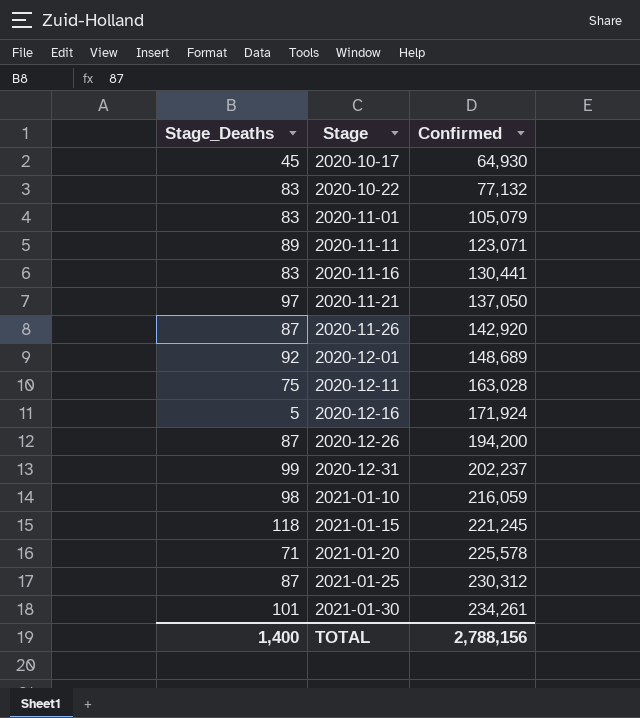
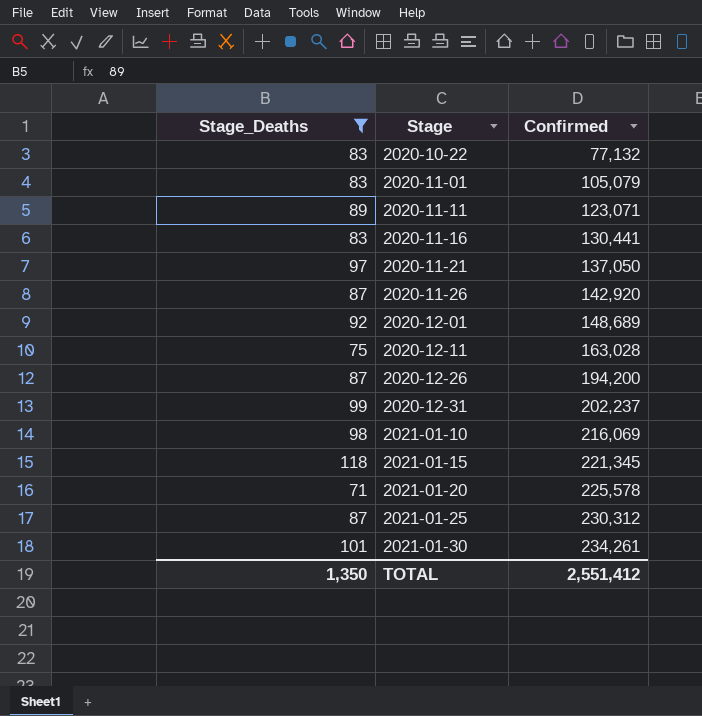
filter: none -> Stage_Deaths >= 71
2021-01-10 | Confirmed: 216,059 -> 216,069
2021-01-15 | Confirmed: 221,245 -> 221,345
TOTAL | Stage_Deaths: 1,400 -> 1,350
TOTAL | Confirmed: 2,788,156 -> 2,551,412

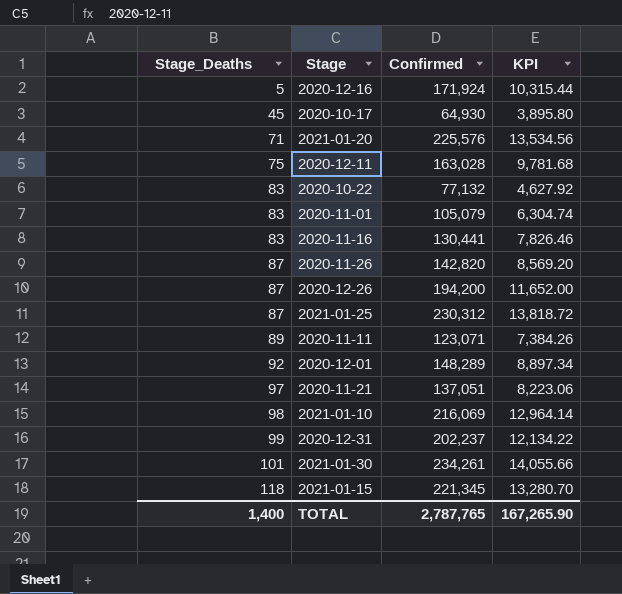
filter: Stage_Deaths >= 71 -> none
row order: Stage ascending -> Stage_Deaths ascending
column KPI | formula: none -> [Confirmed] * 0.06
2021-01-20 | Confirmed: 225,578 -> 225,576
2020-11-26 | Confirmed: 142,920 -> 142,820
2020-12-01 | Confirmed: 148,689 -> 148,289
2020-11-21 | Confirmed: 137,050 -> 137,051
TOTAL | Stage_Deaths: 1,350 -> 1,400
TOTAL | Confirmed: 2,551,412 -> 2,787,765

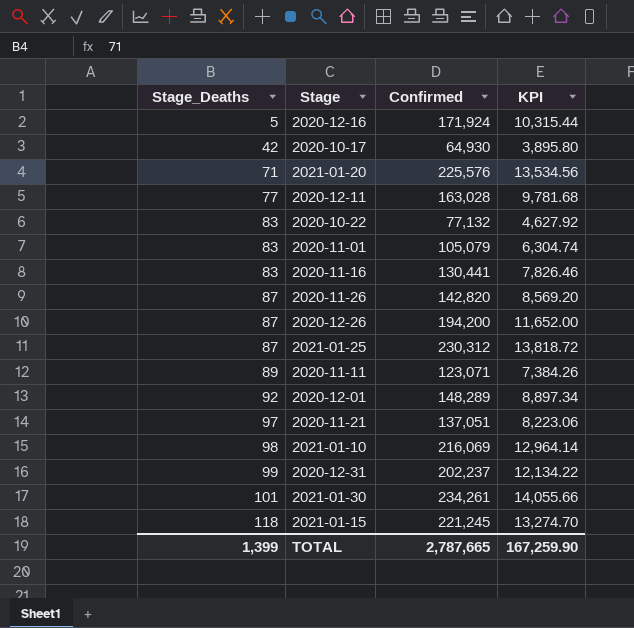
2020-10-17 | Stage_Deaths: 45 -> 42
2020-12-11 | Stage_Deaths: 75 -> 77
2021-01-15 | Confirmed: 221,345 -> 221,245
2021-01-15 | KPI: 13,280.70 -> 13,274.70
TOTAL | Stage_Deaths: 1,400 -> 1,399
TOTAL | Confirmed: 2,787,765 -> 2,787,665
TOTAL | KPI: 167,265.90 -> 167,259.90

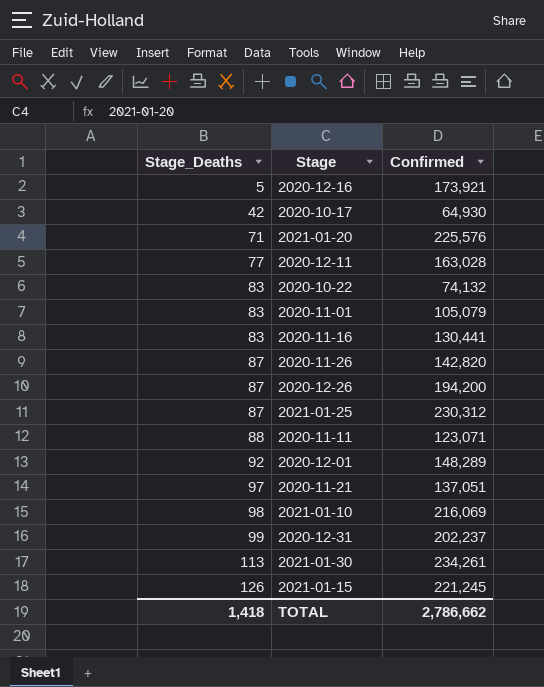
column KPI | formula: [Confirmed] * 0.06 -> none
2020-12-16 | Confirmed: 171,924 -> 173,921
2020-10-22 | Confirmed: 77,132 -> 74,132
2020-11-11 | Stage_Deaths: 89 -> 88
2021-01-30 | Stage_Deaths: 101 -> 113
2021-01-15 | Stage_Deaths: 118 -> 126
TOTAL | Stage_Deaths: 1,399 -> 1,418
TOTAL | Confirmed: 2,787,665 -> 2,786,662

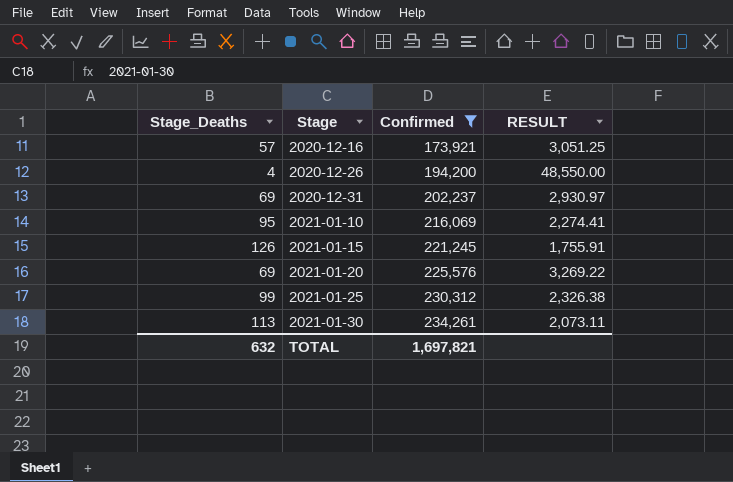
filter: none -> Confirmed >= 173,921
row order: Stage_Deaths ascending -> Stage ascending
column RESULT | formula: none -> [Confirmed] / [Stage_Deaths]
2020-12-16 | Stage_Deaths: 5 -> 57
2020-12-26 | Stage_Deaths: 87 -> 4
2020-12-31 | Stage_Deaths: 99 -> 69
2021-01-10 | Stage_Deaths: 98 -> 95
2021-01-20 | Stage_Deaths: 71 -> 69
2021-01-25 | Stage_Deaths: 87 -> 99
TOTAL | Stage_Deaths: 1,418 -> 632
TOTAL | Confirmed: 2,786,662 -> 1,697,821

